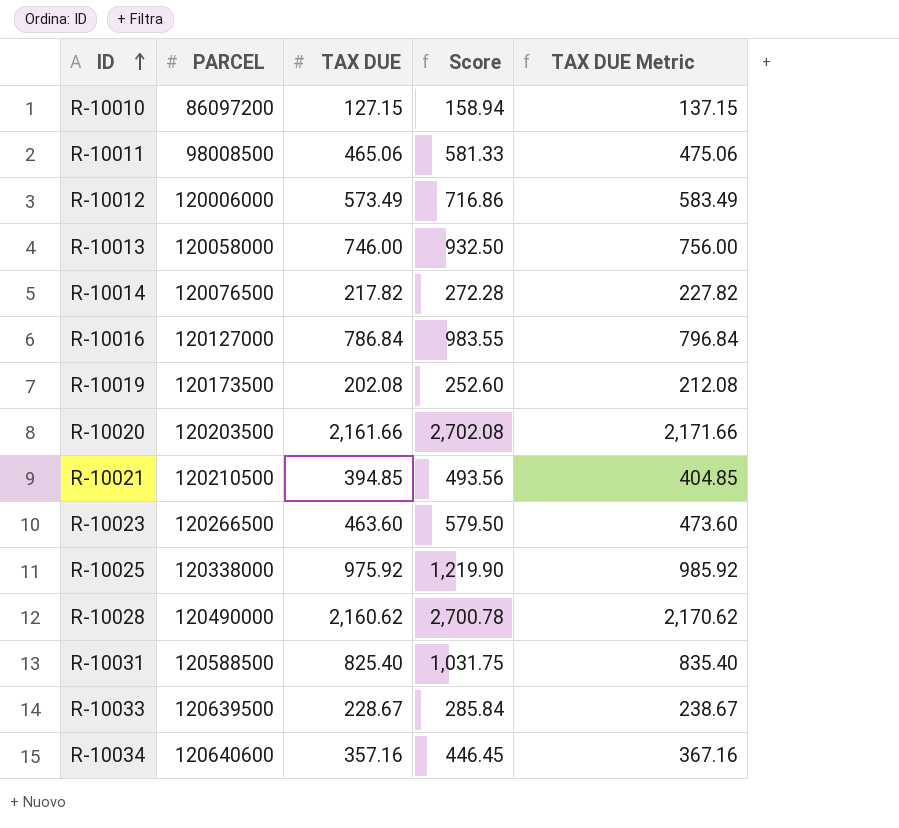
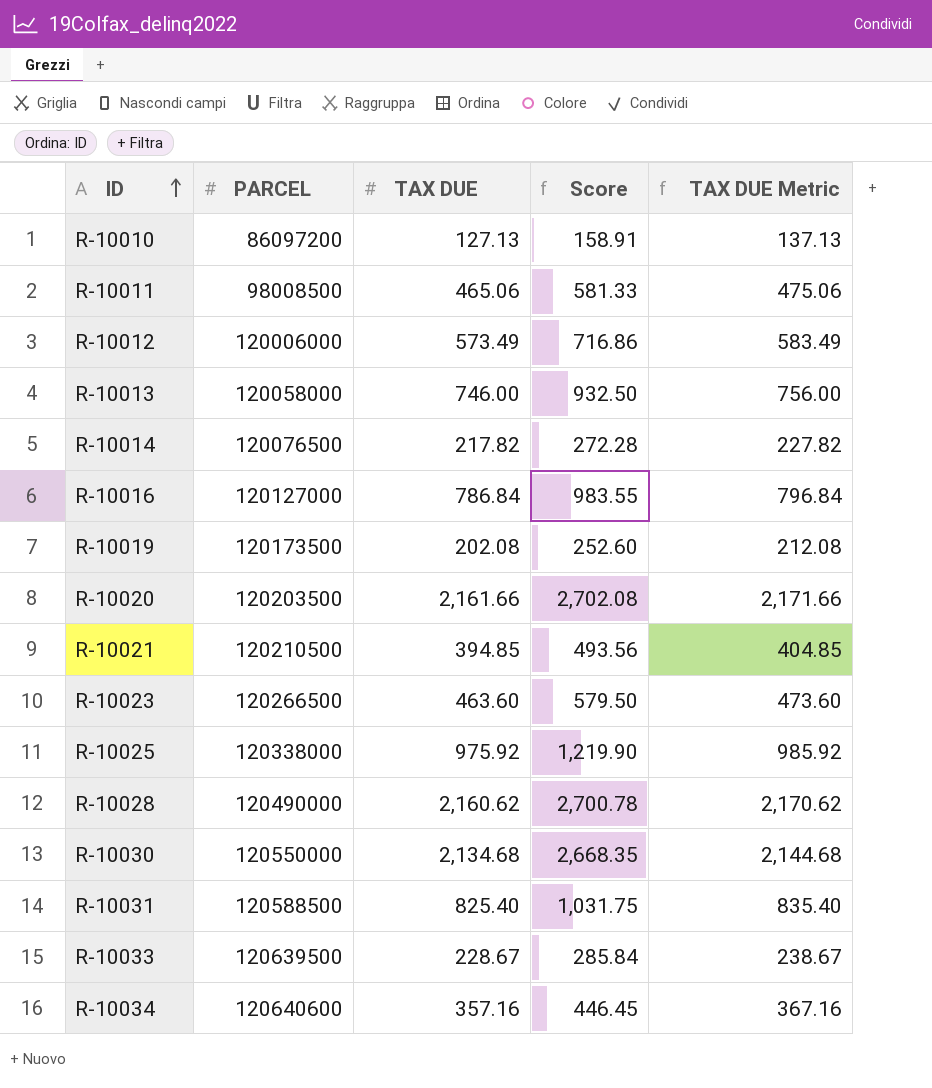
R-10010 | TAX DUE: 127.15 -> 127.13
R-10010 | Score: 158.94 -> 158.91
R-10010 | TAX DUE Metric: 137.15 -> 137.13
row R-10030: none -> 120550000 | 2,134.68 | 2,668.35 | 2,144.68

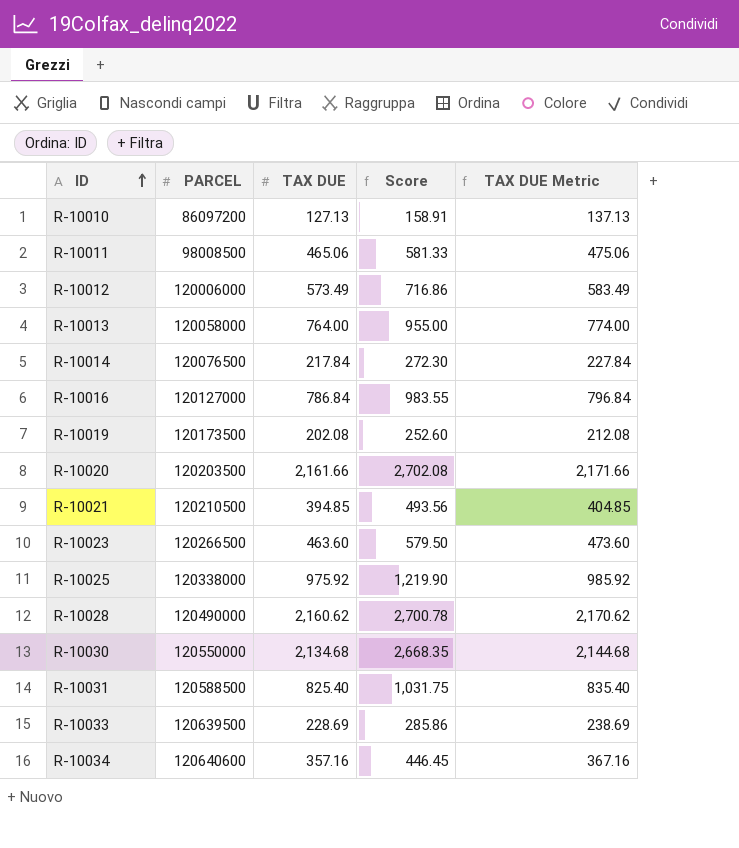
R-10013 | TAX DUE: 746.00 -> 764.00
R-10013 | Score: 932.50 -> 955.00
R-10013 | TAX DUE Metric: 756.00 -> 774.00
R-10014 | TAX DUE: 217.82 -> 217.84
R-10014 | Score: 272.28 -> 272.30
R-10014 | TAX DUE Metric: 227.82 -> 227.84
R-10033 | TAX DUE: 228.67 -> 228.69
R-10033 | Score: 285.84 -> 285.86
R-10033 | TAX DUE Metric: 238.67 -> 238.69

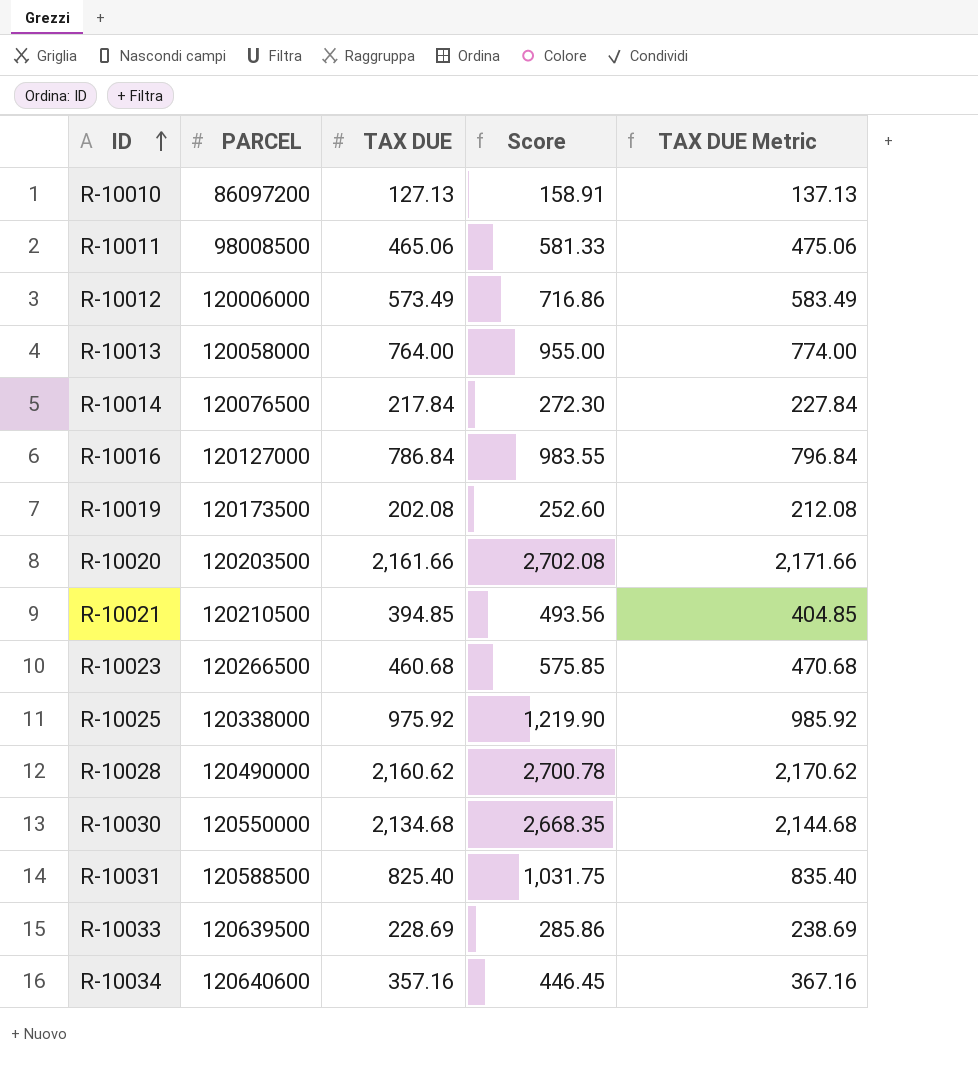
R-10023 | TAX DUE: 463.60 -> 460.68
R-10023 | Score: 579.50 -> 575.85
R-10023 | TAX DUE Metric: 473.60 -> 470.68

